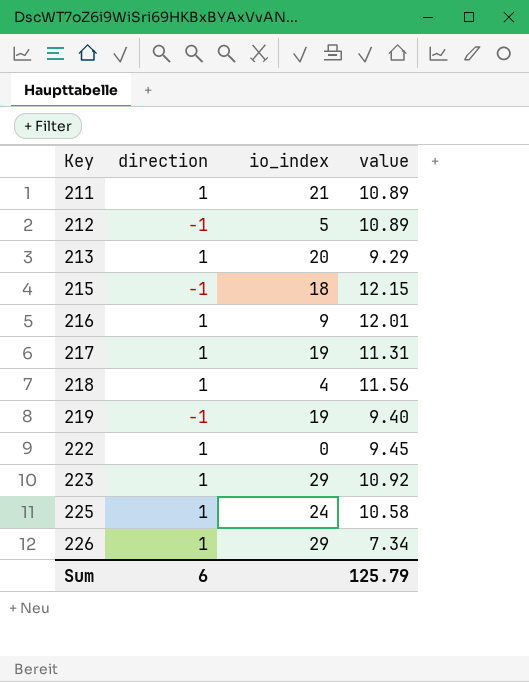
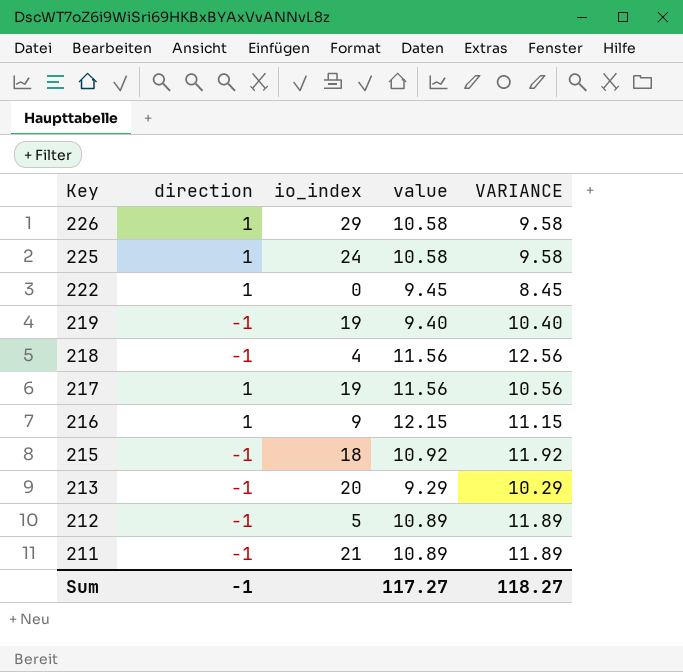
row order: Key ascending -> Key descending
column VARIANCE | formula: none -> [value] - [direction]
row 223: 1 | 29 | 10.92 -> none
226 | value: 7.34 -> 10.58
218 | direction: 1 -> -1
217 | value: 11.31 -> 11.56
216 | value: 12.01 -> 12.15
215 | value: 12.15 -> 10.92
213 | direction: 1 -> -1
211 | direction: 1 -> -1
Sum | direction: 6 -> -1
Sum | value: 125.79 -> 117.27

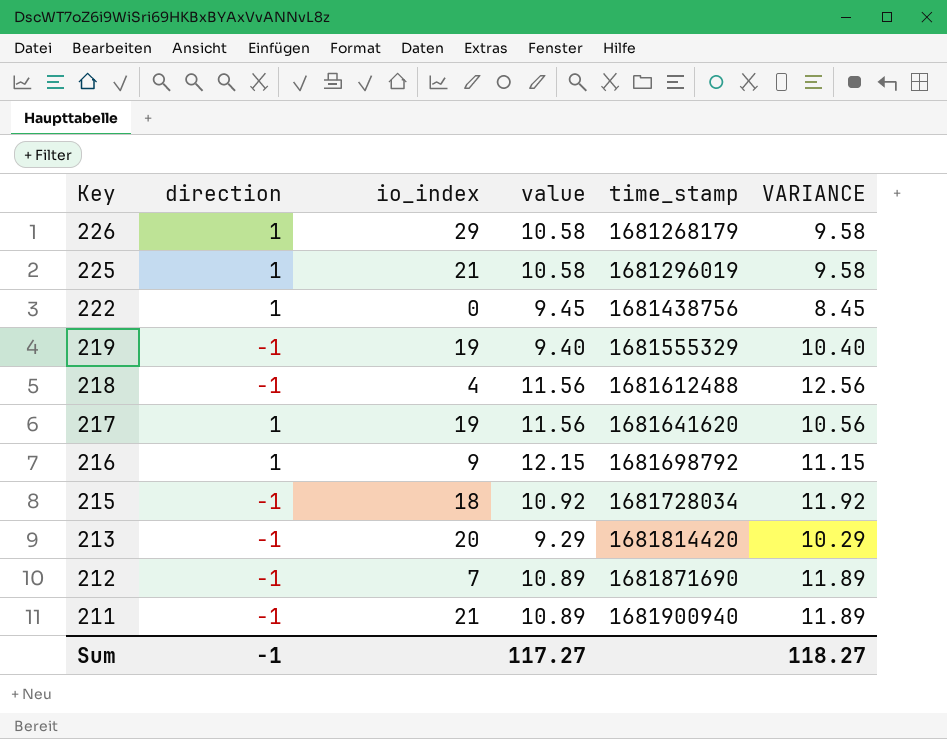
column time_stamp | position: none -> 5
225 | io_index: 24 -> 21
212 | io_index: 5 -> 7

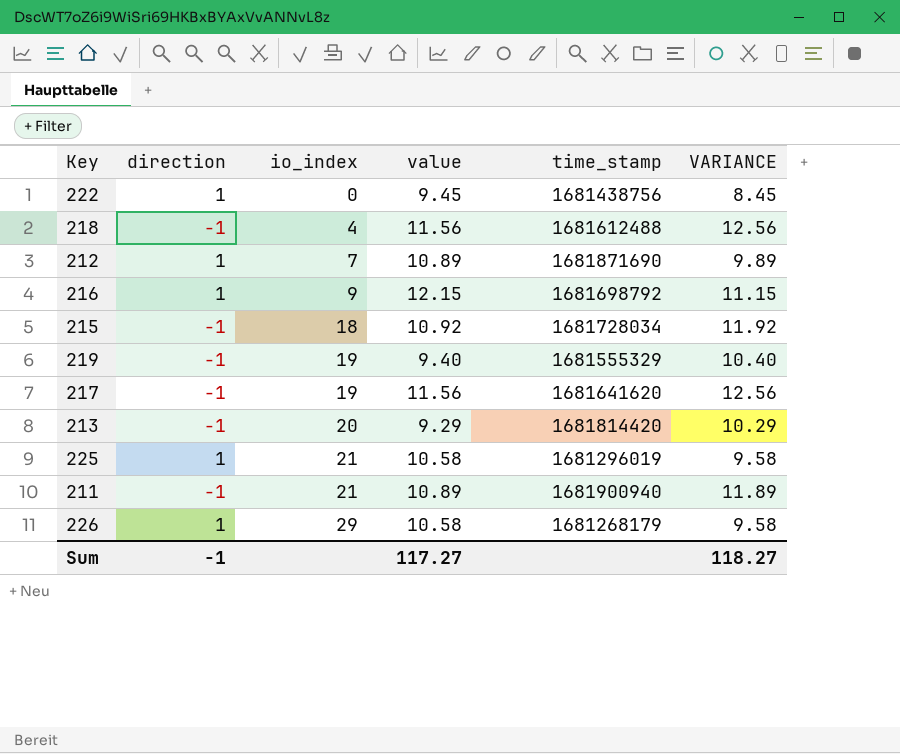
row order: Key descending -> io_index ascending
212 | direction: -1 -> 1
212 | VARIANCE: 11.89 -> 9.89
217 | direction: 1 -> -1
217 | VARIANCE: 10.56 -> 12.56

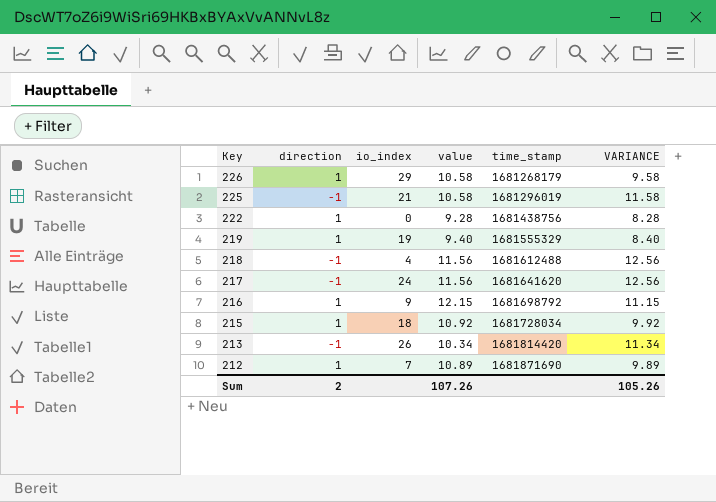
row order: io_index ascending -> Key descending
row 211: -1 | 21 | 10.89 | 1681900940 | 11.89 -> none
225 | direction: 1 -> -1
225 | VARIANCE: 9.58 -> 11.58
222 | value: 9.45 -> 9.28
222 | VARIANCE: 8.45 -> 8.28
219 | direction: -1 -> 1
219 | VARIANCE: 10.40 -> 8.40
217 | io_index: 19 -> 24
215 | direction: -1 -> 1
215 | VARIANCE: 11.92 -> 9.92
213 | io_index: 20 -> 26
213 | value: 9.29 -> 10.34
213 | VARIANCE: 10.29 -> 11.34
Sum | direction: -1 -> 2
Sum | value: 117.27 -> 107.26
Sum | VARIANCE: 118.27 -> 105.26

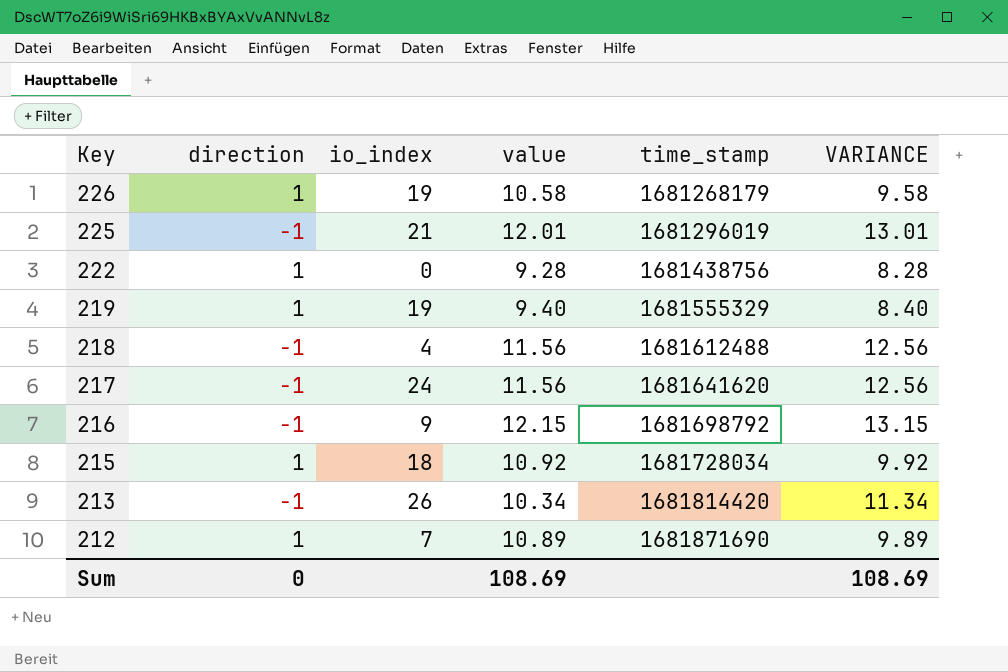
226 | io_index: 29 -> 19
225 | value: 10.58 -> 12.01
225 | VARIANCE: 11.58 -> 13.01
216 | direction: 1 -> -1
216 | VARIANCE: 11.15 -> 13.15
Sum | direction: 2 -> 0
Sum | value: 107.26 -> 108.69
Sum | VARIANCE: 105.26 -> 108.69

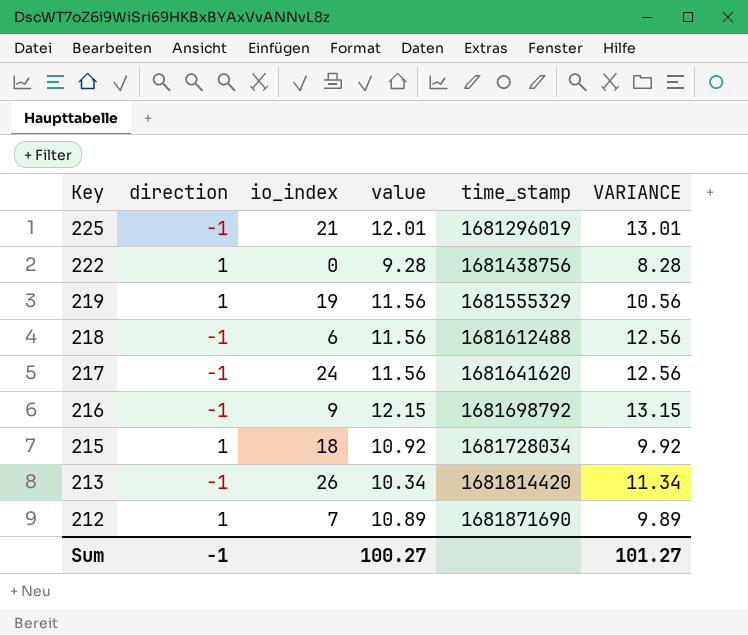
row 226: 1 | 19 | 10.58 | 1681268179 | 9.58 -> none
219 | value: 9.40 -> 11.56
219 | VARIANCE: 8.40 -> 10.56
218 | io_index: 4 -> 6
Sum | direction: 0 -> -1
Sum | value: 108.69 -> 100.27
Sum | VARIANCE: 108.69 -> 101.27

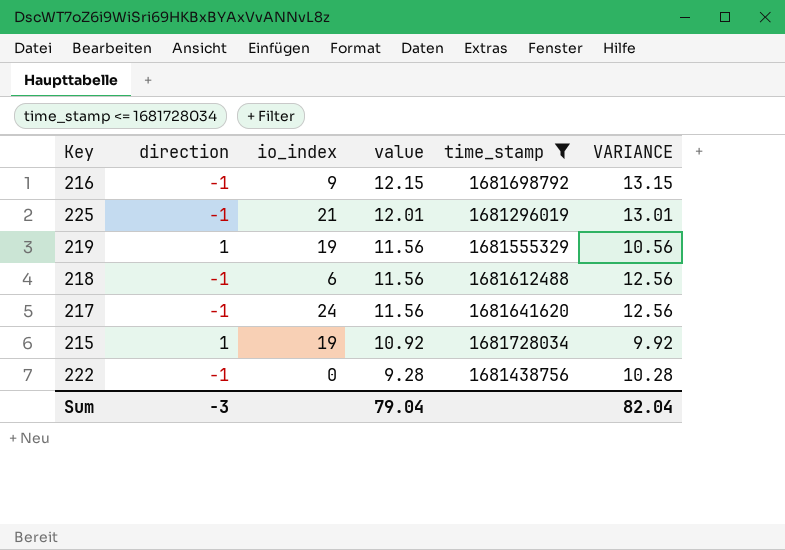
filter: none -> time_stamp <= 1681728034
row order: Key descending -> value descending
215 | io_index: 18 -> 19
222 | direction: 1 -> -1
222 | VARIANCE: 8.28 -> 10.28
Sum | direction: -1 -> -3
Sum | value: 100.27 -> 79.04
Sum | VARIANCE: 101.27 -> 82.04

